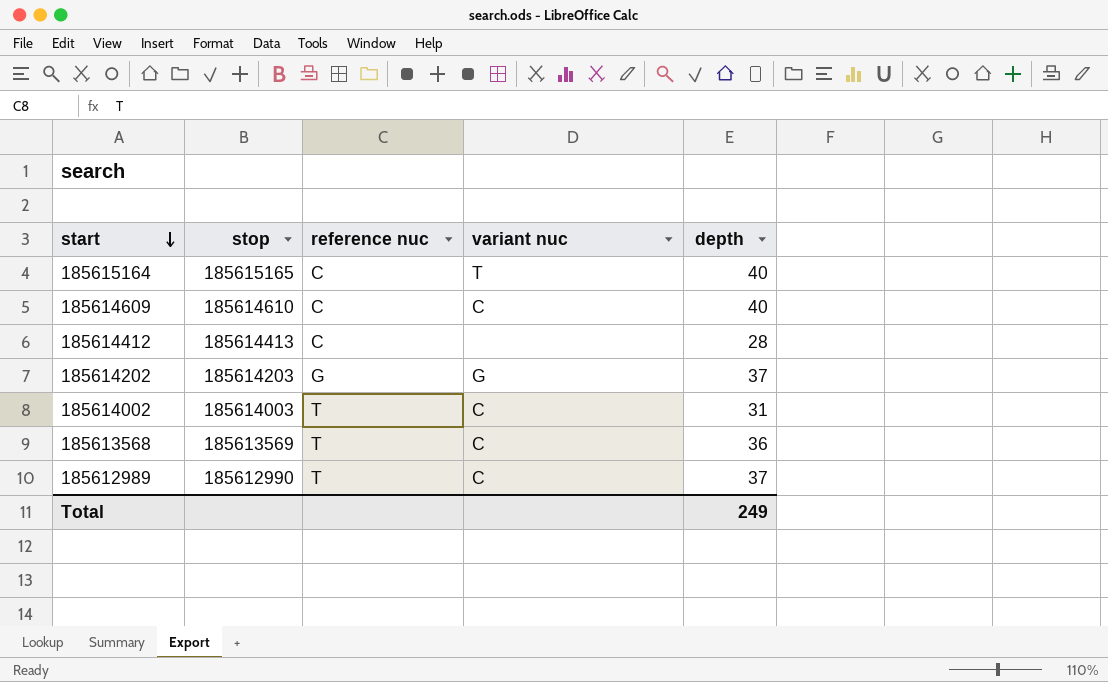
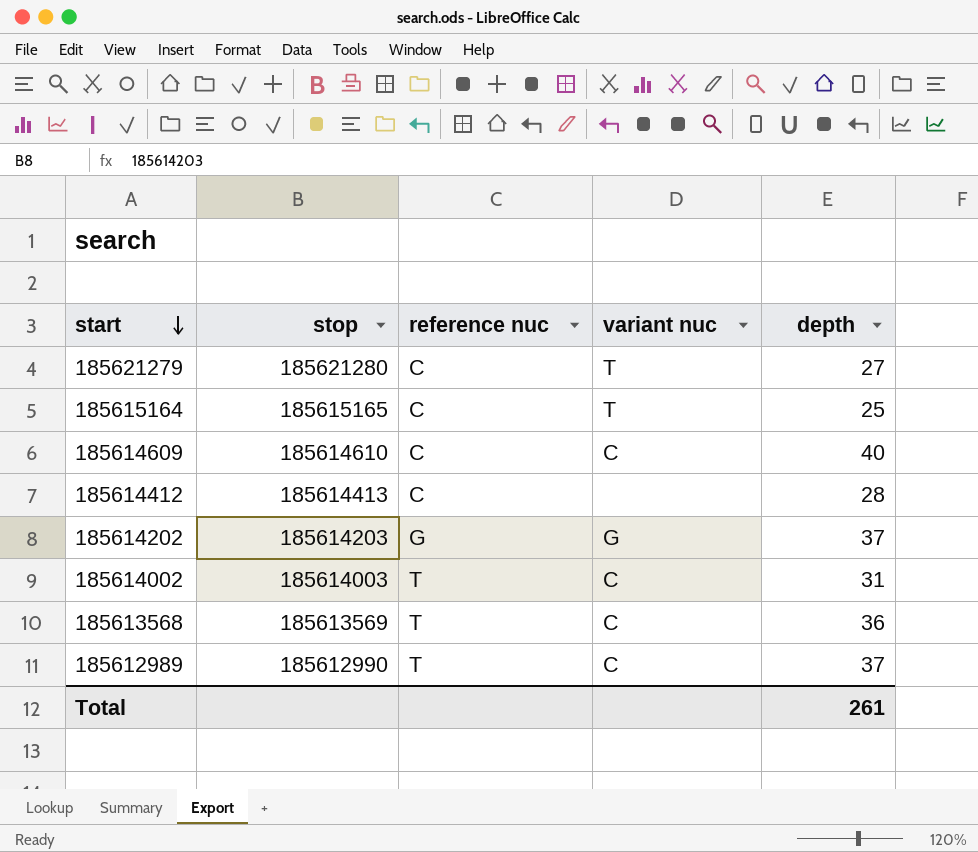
row 185621279: none -> 185621280 | C | T | 27
185615164 | depth: 40 -> 25
Total | depth: 249 -> 261

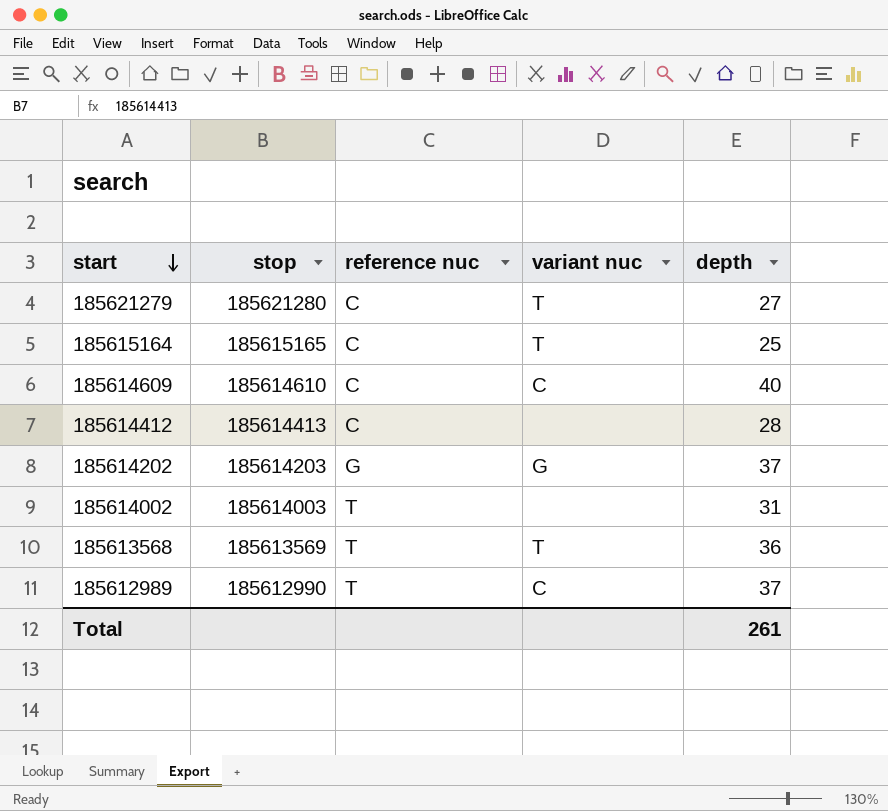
185614002 | variant nuc: C -> none
185613568 | variant nuc: C -> T

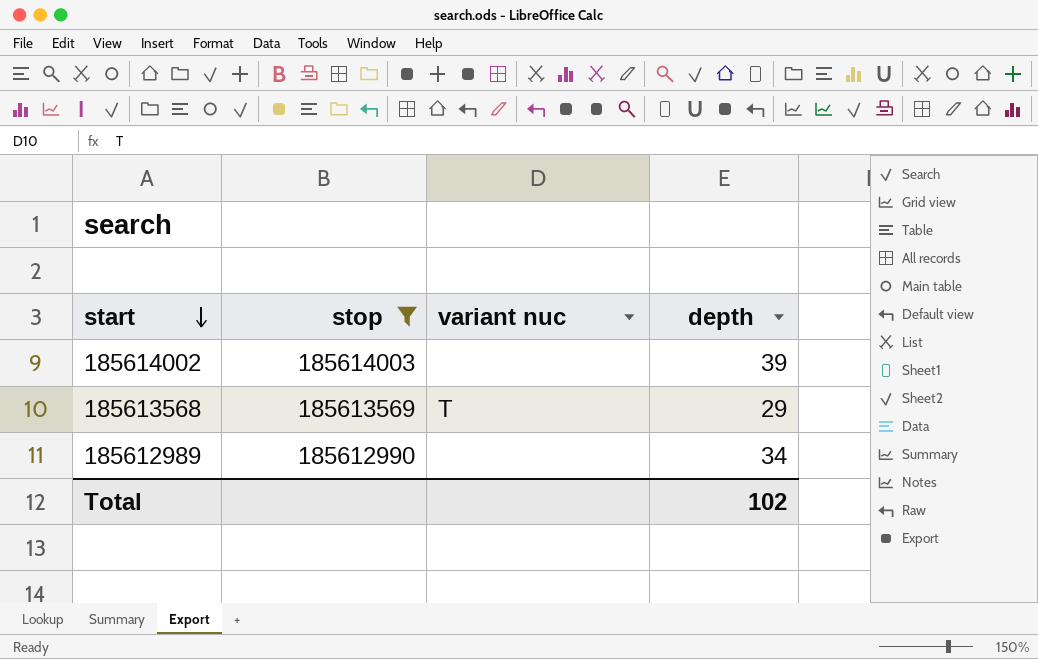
filter: none -> stop <= 185614003
column reference nuc | position: 3 -> none
185614002 | depth: 31 -> 39
185613568 | depth: 36 -> 29
185612989 | variant nuc: C -> none
185612989 | depth: 37 -> 34
Total | depth: 261 -> 102

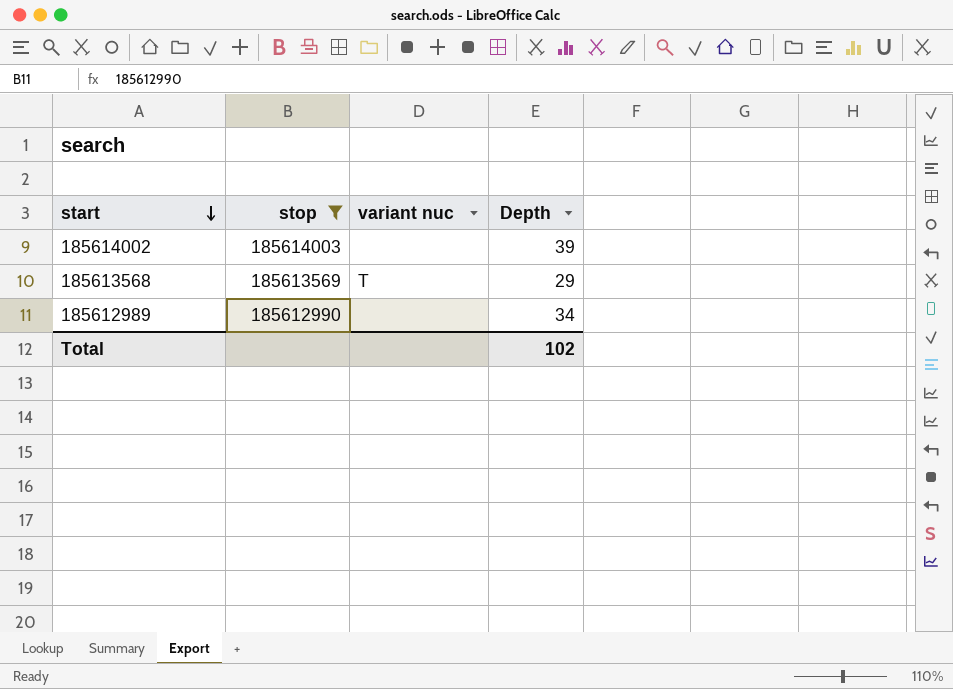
column name: depth -> Depth

